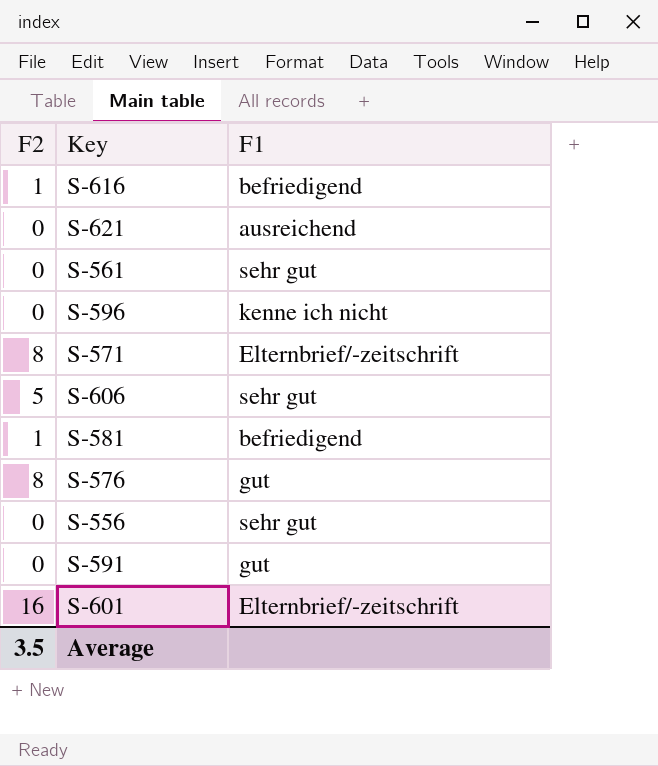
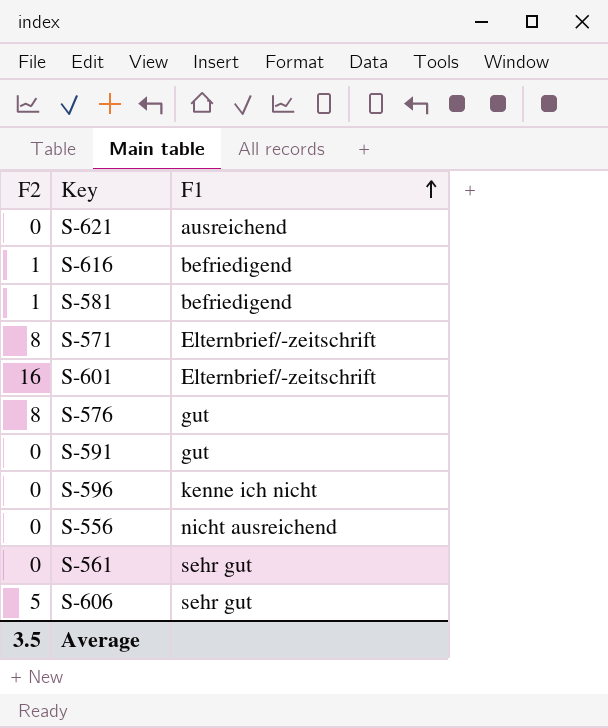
row order: none -> F1 ascending
S-556 | F1: sehr gut -> nicht ausreichend

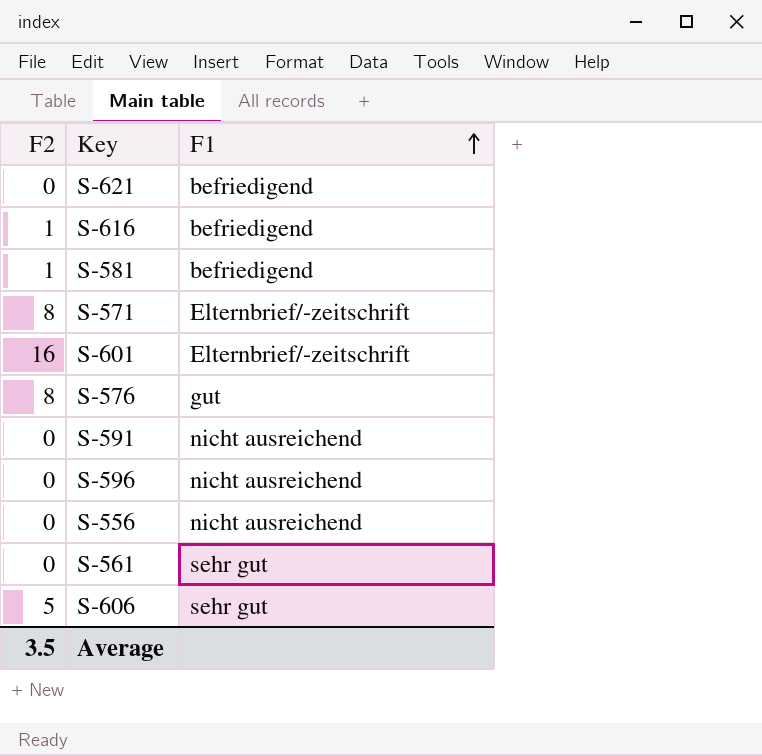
S-621 | F1: ausreichend -> befriedigend
S-591 | F1: gut -> nicht ausreichend
S-596 | F1: kenne ich nicht -> nicht ausreichend

